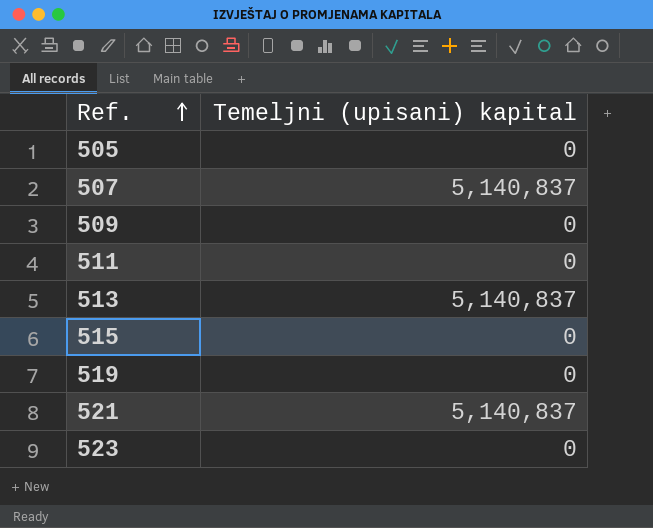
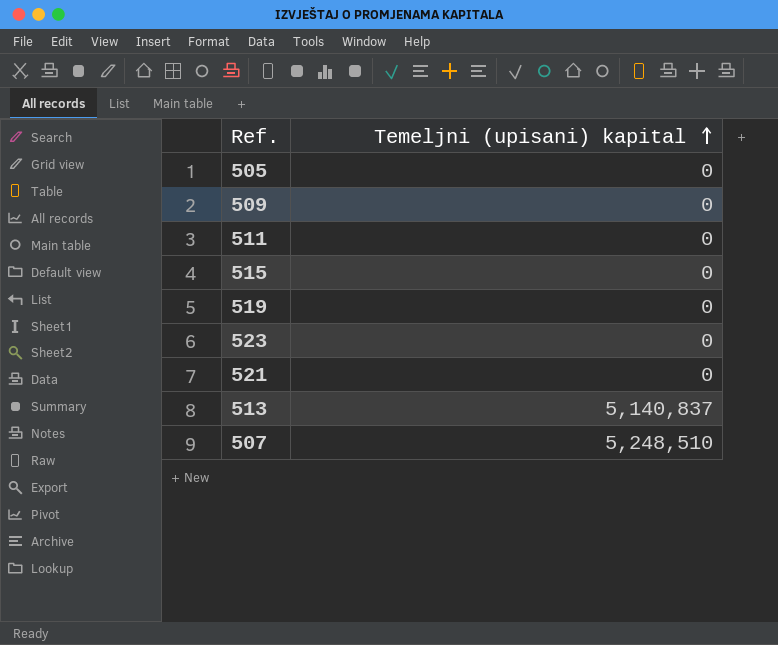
row order: Ref. ascending -> Temeljni (upisani) kapital ascending
521 | Temeljni (upisani) kapital: 5,140,837 -> 0
507 | Temeljni (upisani) kapital: 5,140,837 -> 5,248,510

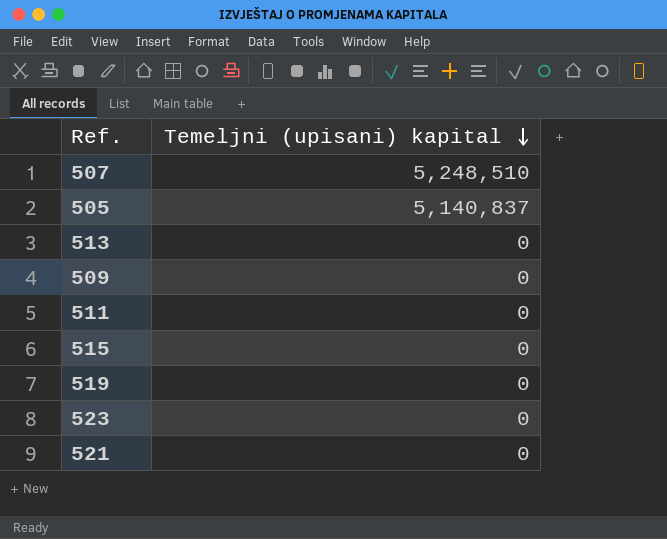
row order: Temeljni (upisani) kapital ascending -> Temeljni (upisani) kapital descending
505 | Temeljni (upisani) kapital: 0 -> 5,140,837
513 | Temeljni (upisani) kapital: 5,140,837 -> 0

